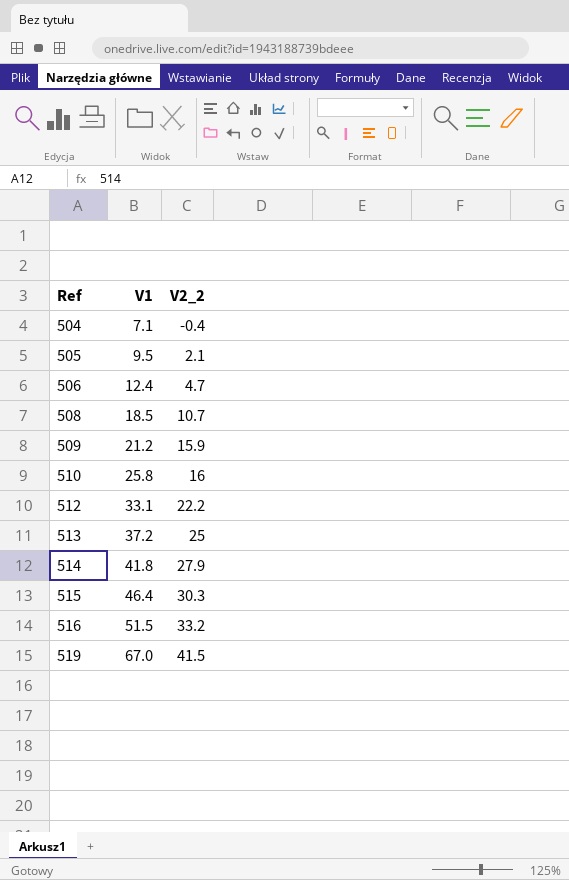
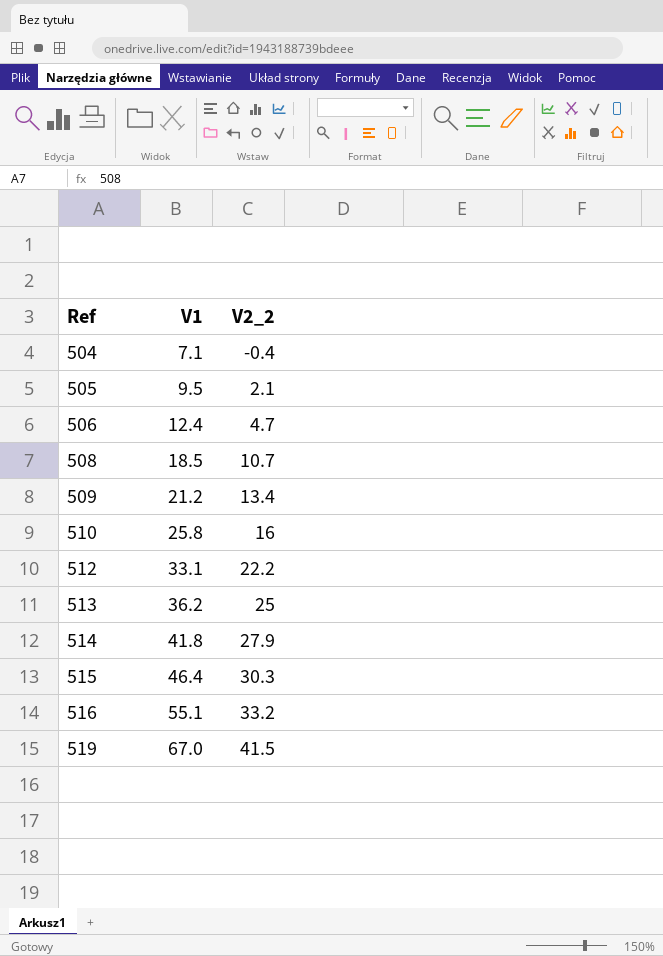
509 | V2_2: 15.9 -> 13.4
513 | V1: 37.2 -> 36.2
516 | V1: 51.5 -> 55.1

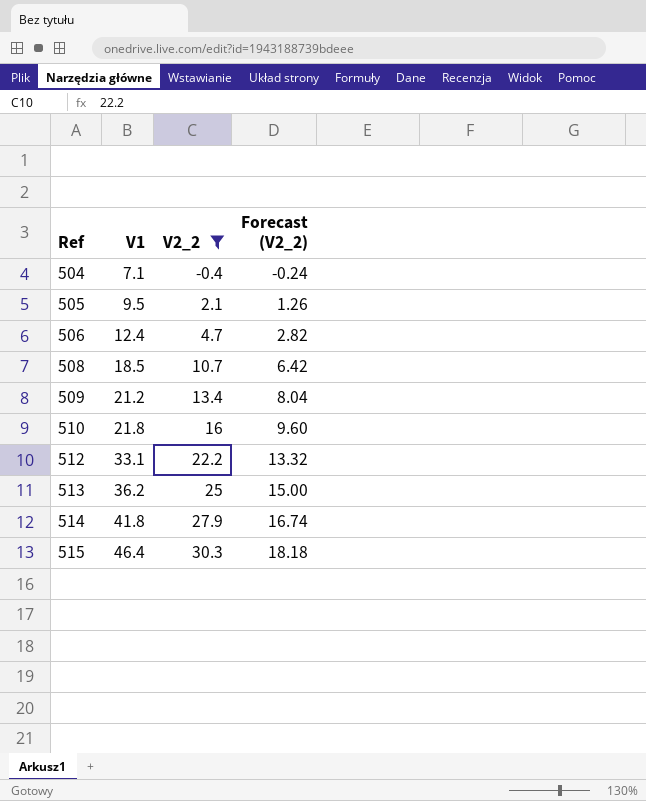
filter: none -> V2_2 <= 30.3
column Forecast (V2_2) | formula: none -> [V2_2] * 0.6
510 | V1: 25.8 -> 21.8

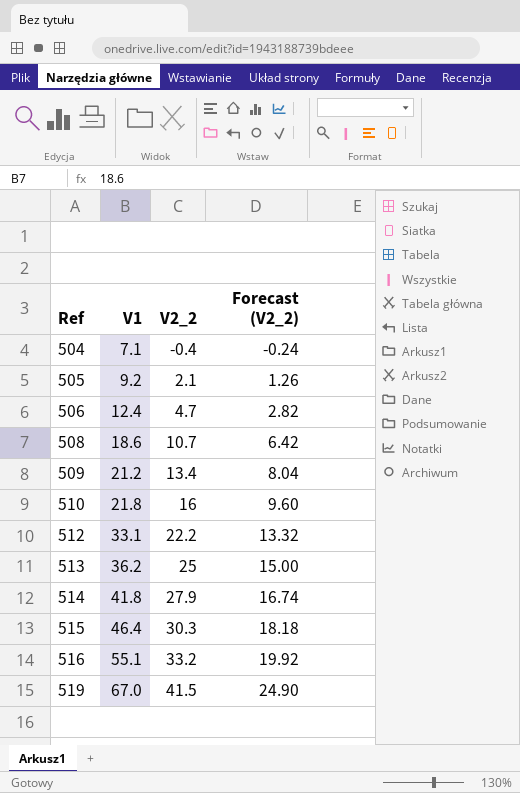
filter: V2_2 <= 30.3 -> none
505 | V1: 9.5 -> 9.2
508 | V1: 18.5 -> 18.6

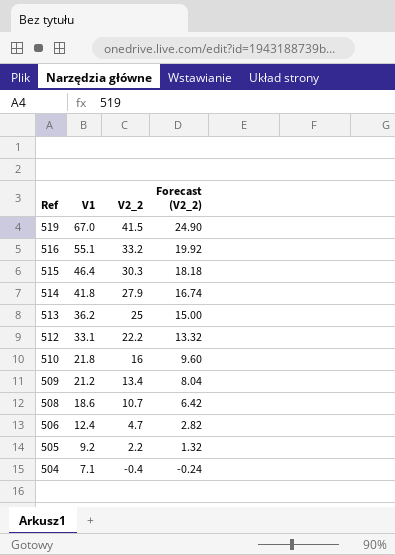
row order: Ref ascending -> Ref descending
505 | V2_2: 2.1 -> 2.2
505 | Forecast (V2_2): 1.26 -> 1.32

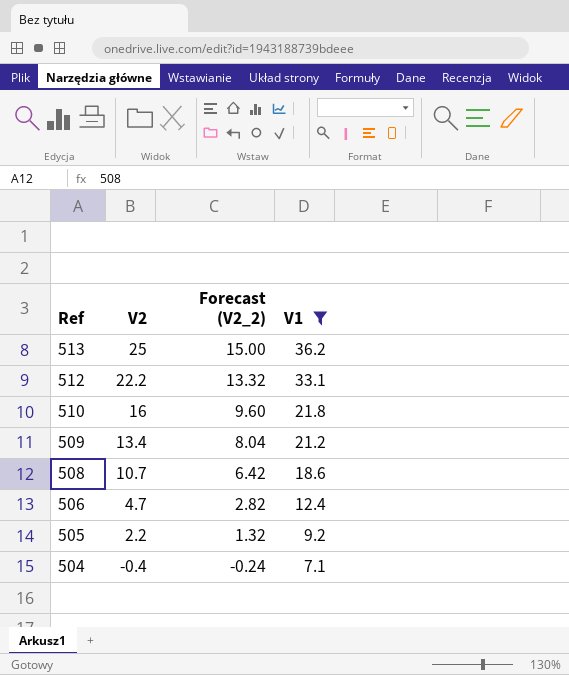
filter: none -> V1 <= 36.2
column name: V2_2 -> V2
column V1 | position: 2 -> 4

